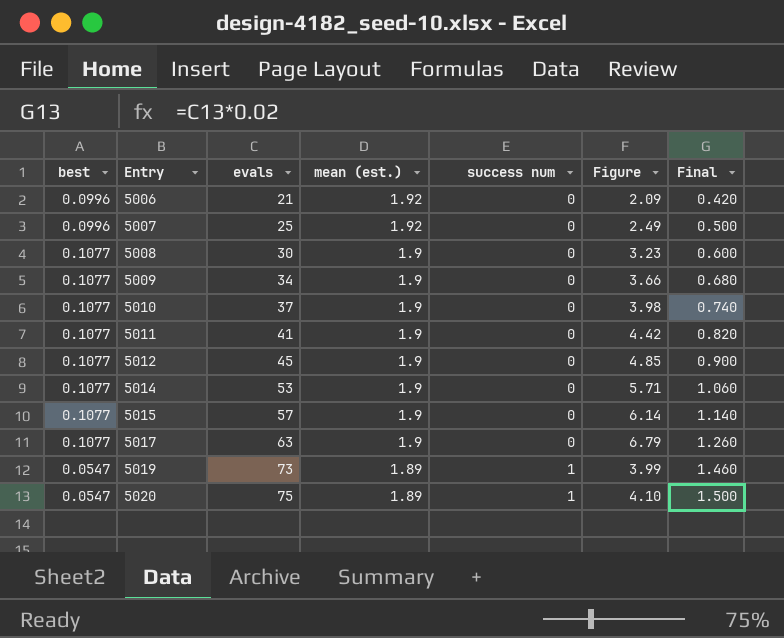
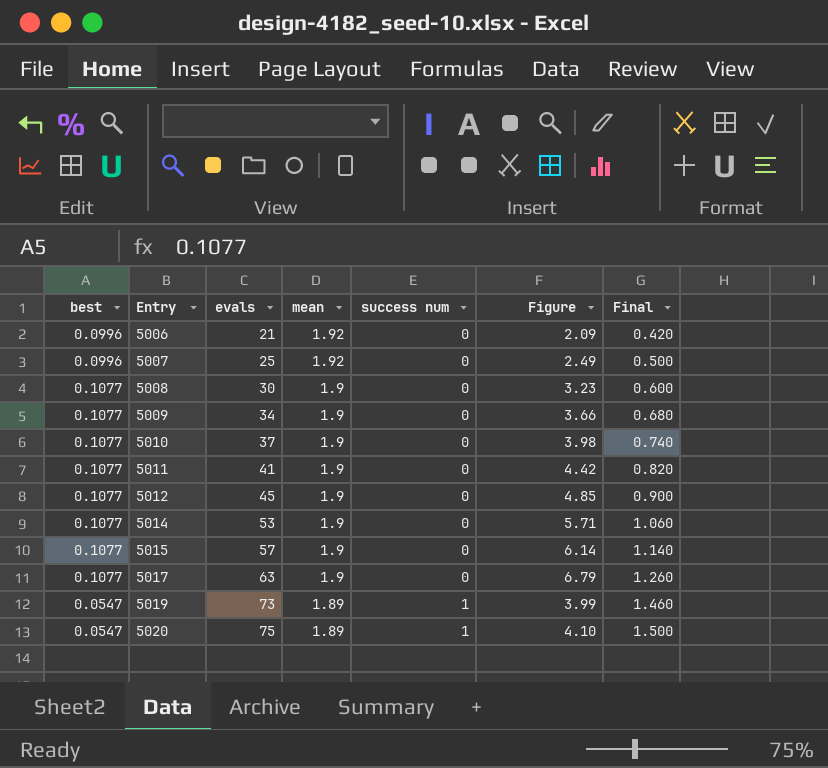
column name: mean (est.) -> mean

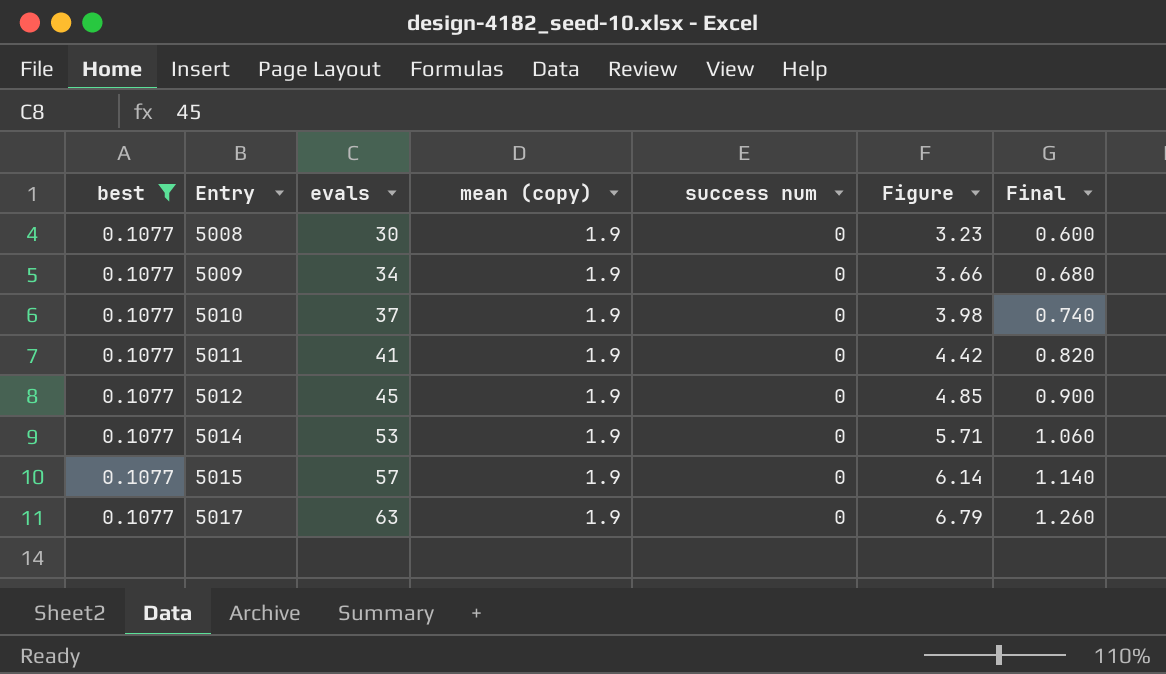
filter: none -> best = 0.1077
column name: mean -> mean (copy)

